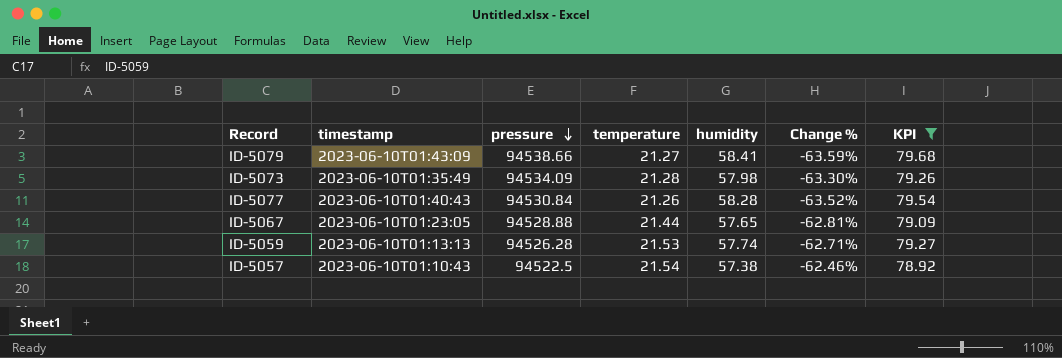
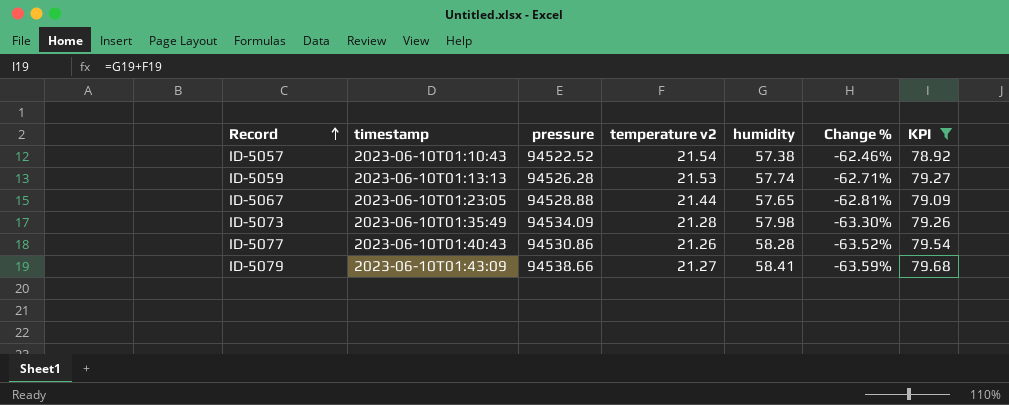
row order: pressure descending -> Record ascending
column name: temperature -> temperature v2
ID-5057 | pressure: 94522.5 -> 94522.52
ID-5077 | pressure: 94530.84 -> 94530.86

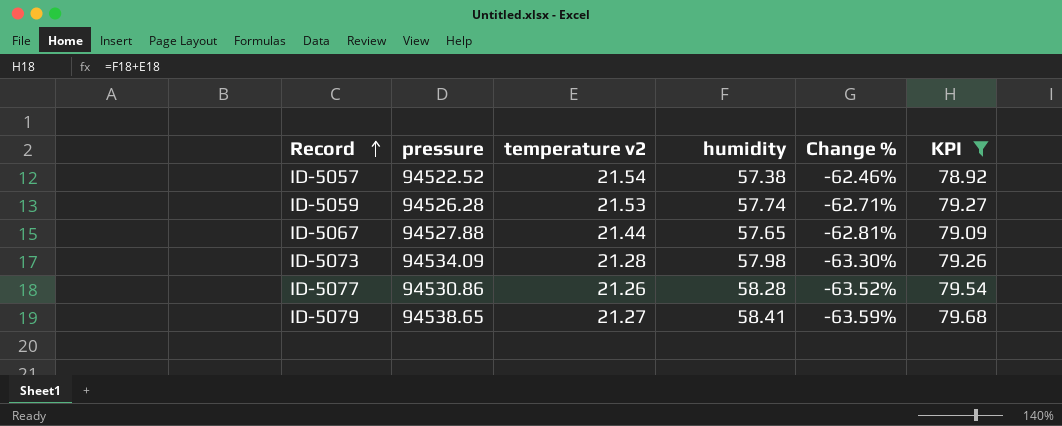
column timestamp | position: 2 -> none
ID-5067 | pressure: 94528.88 -> 94527.88
ID-5079 | pressure: 94538.66 -> 94538.65

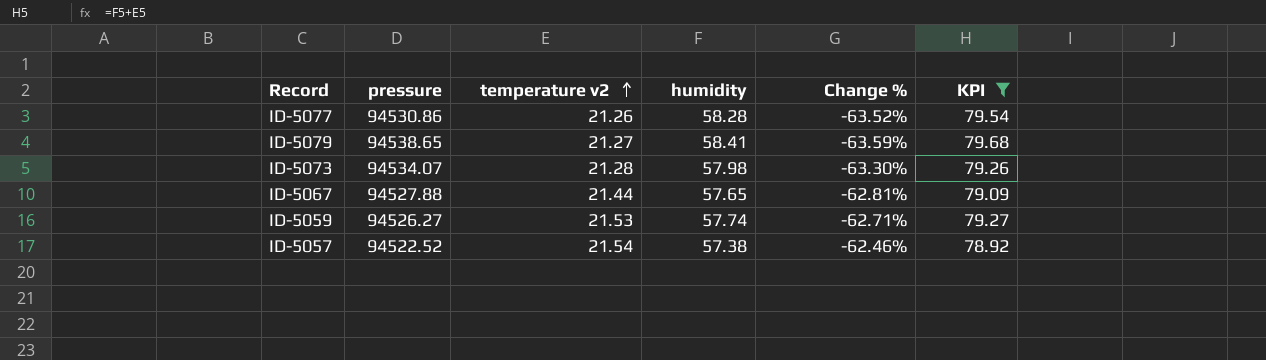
row order: Record ascending -> temperature v2 ascending
ID-5073 | pressure: 94534.09 -> 94534.07
ID-5059 | pressure: 94526.28 -> 94526.27

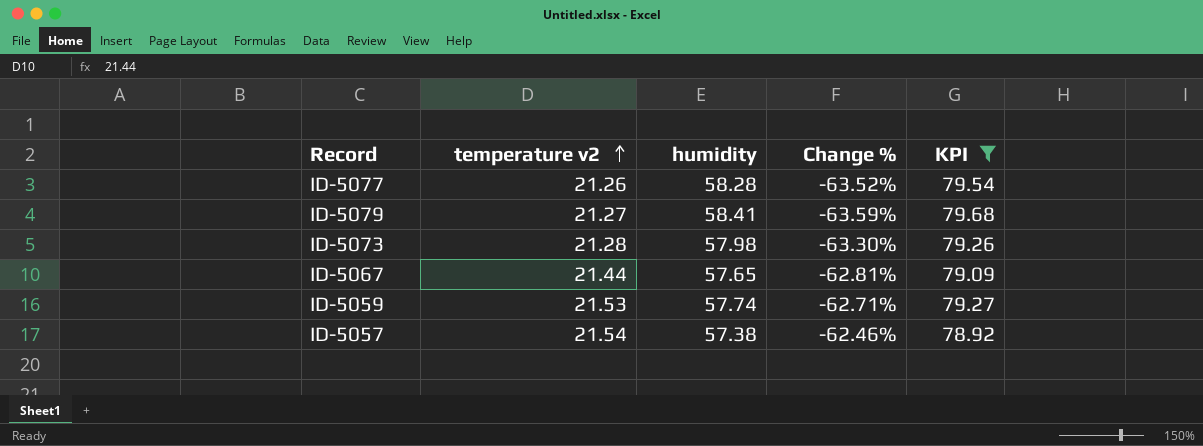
column pressure | position: 2 -> none

